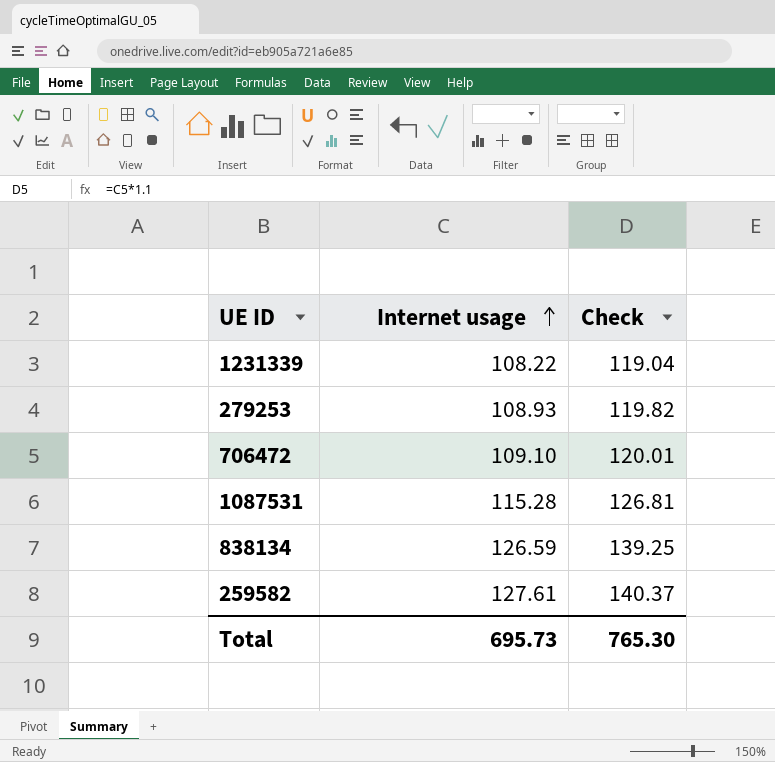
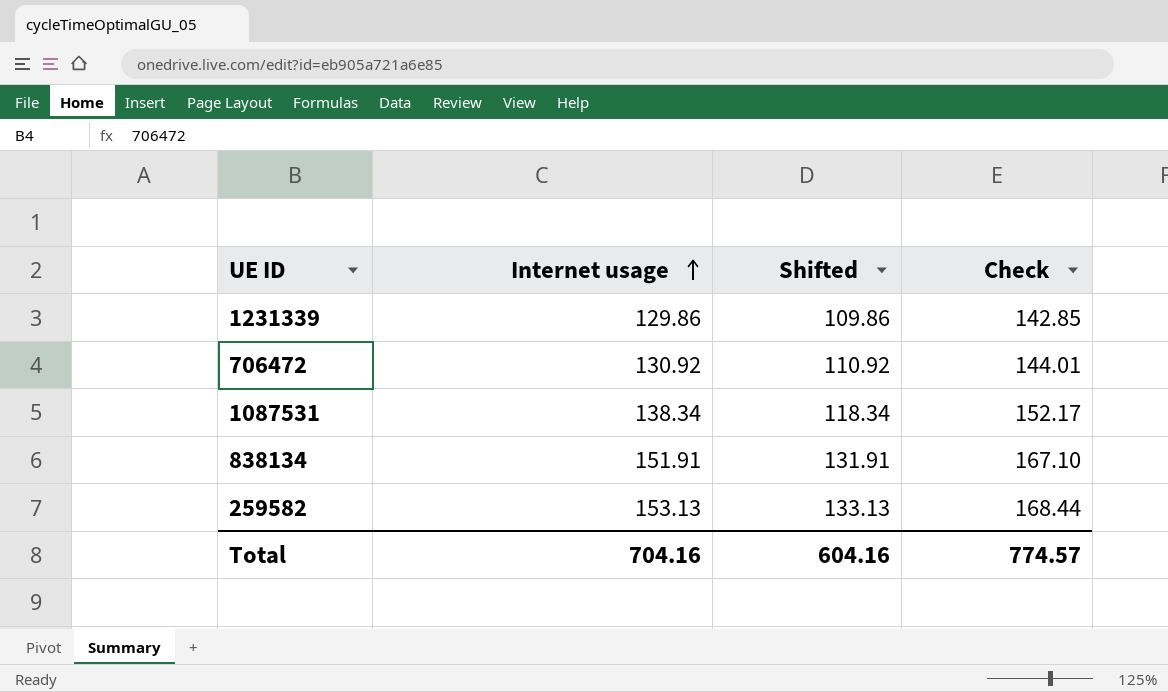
column Shifted | formula: none -> [Internet usage] - 20
row 279253: 108.93 | 119.82 -> none
1231339 | Internet usage: 108.22 -> 129.86
1231339 | Check: 119.04 -> 142.85
706472 | Internet usage: 109.10 -> 130.92
706472 | Check: 120.01 -> 144.01
1087531 | Internet usage: 115.28 -> 138.34
1087531 | Check: 126.81 -> 152.17
838134 | Internet usage: 126.59 -> 151.91
838134 | Check: 139.25 -> 167.10
259582 | Internet usage: 127.61 -> 153.13
259582 | Check: 140.37 -> 168.44
Total | Internet usage: 695.73 -> 704.16
Total | Check: 765.30 -> 774.57

